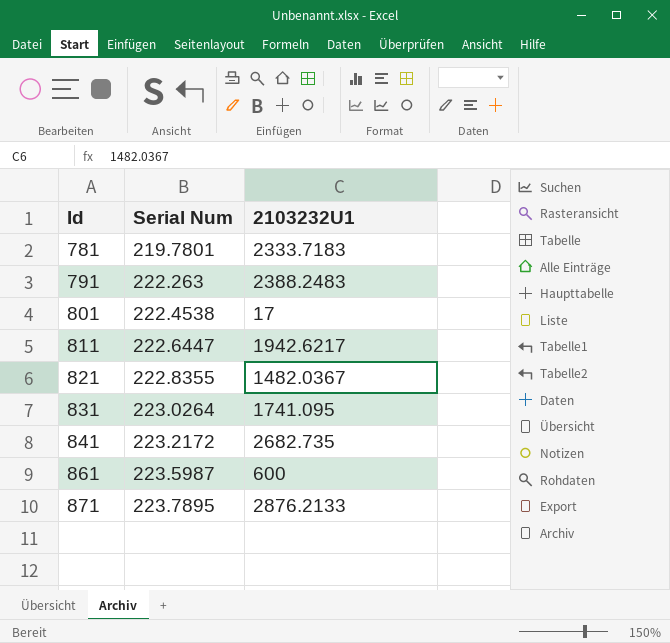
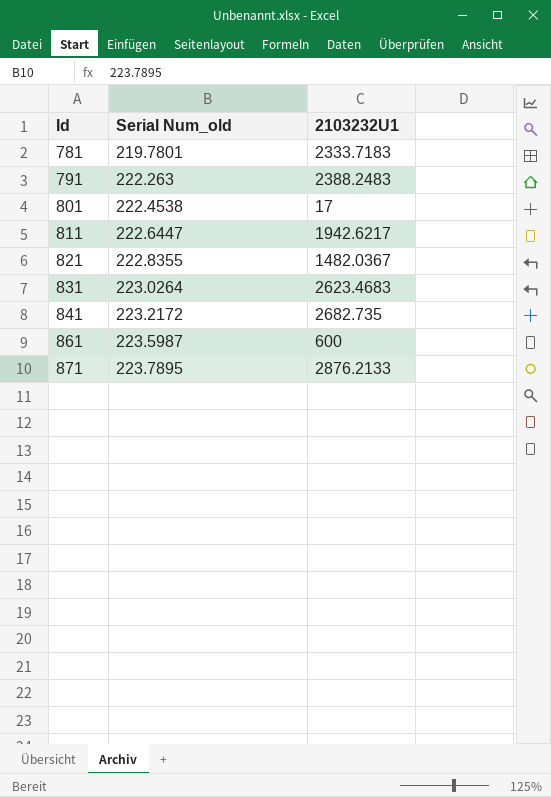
column name: Serial Num -> Serial Num_old
831 | 2103232U1: 1741.095 -> 2623.4683

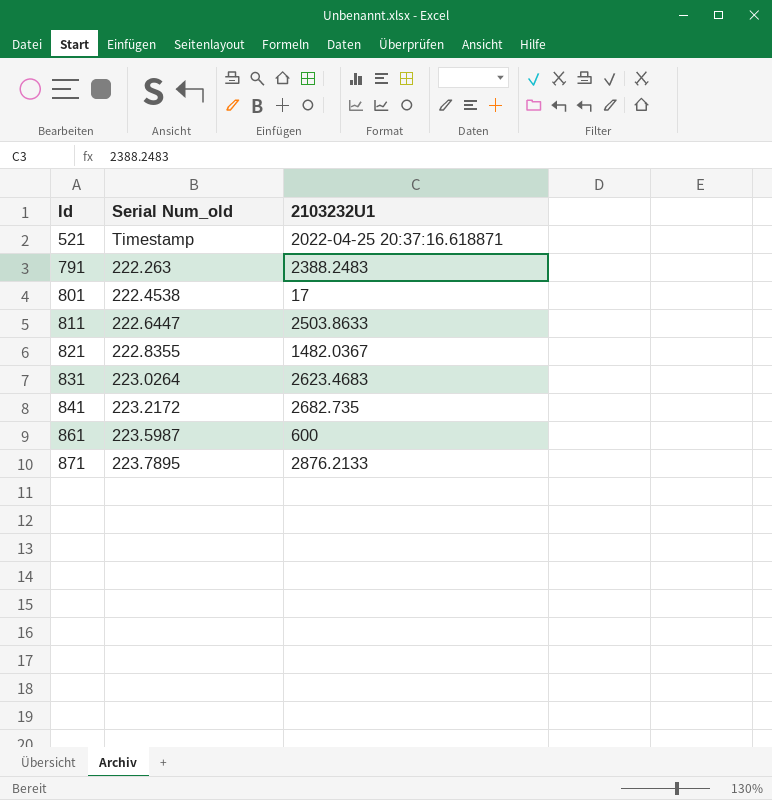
row 781: 219.7801 | 2333.7183 -> none
row 521: none -> Timestamp | 2022-04-25 20:37:16.618871
811 | 2103232U1: 1942.6217 -> 2503.8633

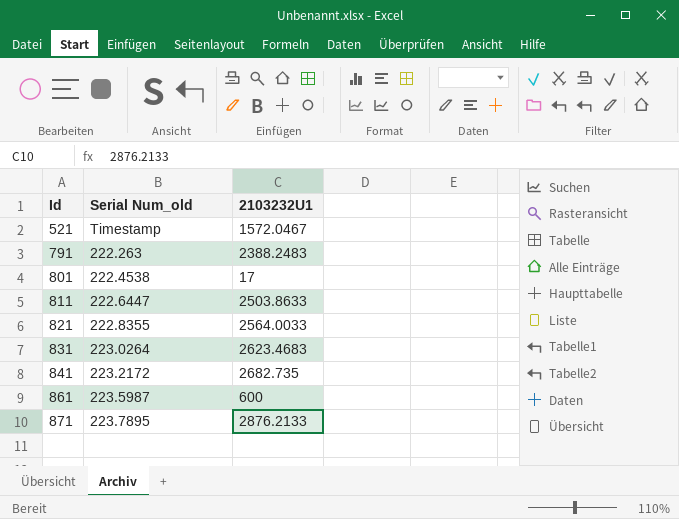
521 | 2103232U1: 2022-04-25 20:37:16.618871 -> 1572.0467
821 | 2103232U1: 1482.0367 -> 2564.0033

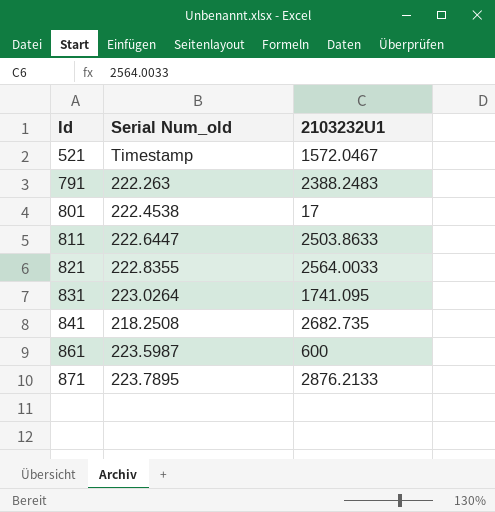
831 | 2103232U1: 2623.4683 -> 1741.095
841 | Serial Num_old: 223.2172 -> 218.2508

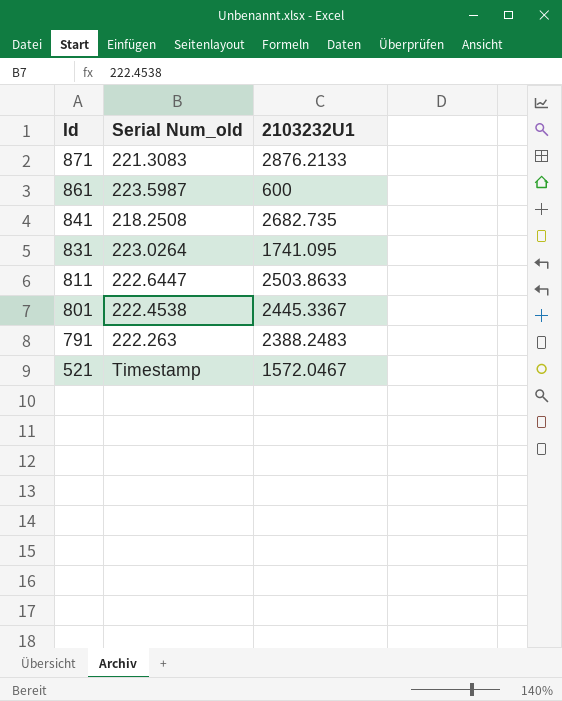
row order: Id ascending -> Id descending
row 821: 222.8355 | 2564.0033 -> none
871 | Serial Num_old: 223.7895 -> 221.3083
801 | 2103232U1: 17 -> 2445.3367

